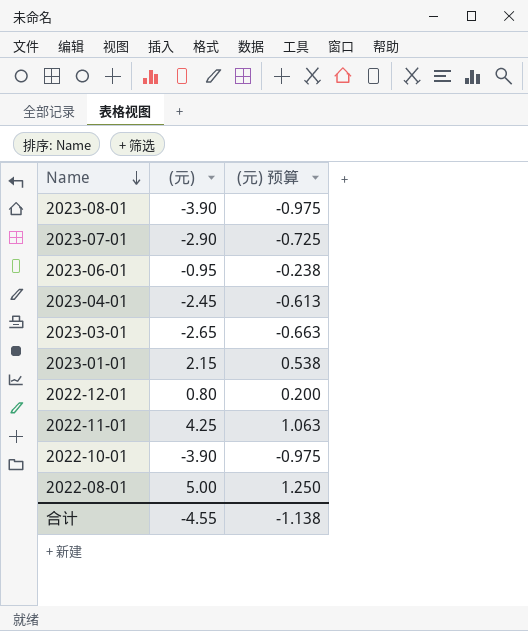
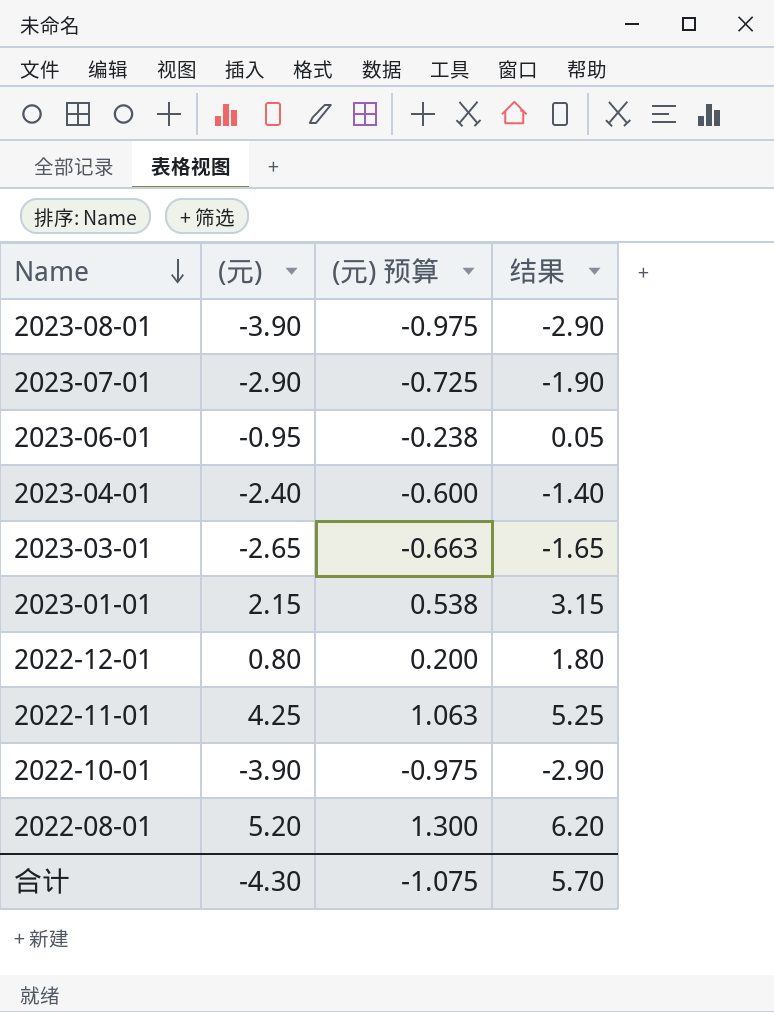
column 结果 | formula: none -> [(元)] + 1
2023-04-01 | (元): -2.45 -> -2.40
2023-04-01 | (元) 预算: -0.613 -> -0.600
2022-08-01 | (元): 5.00 -> 5.20
2022-08-01 | (元) 预算: 1.250 -> 1.300
合计 | (元): -4.55 -> -4.30
合计 | (元) 预算: -1.138 -> -1.075

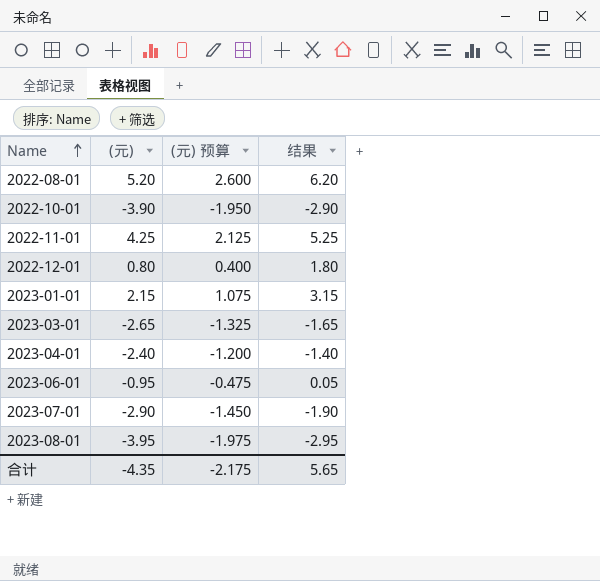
row order: Name descending -> Name ascending
column (元) 预算 | formula: [(元)] * 0.25 -> [(元)] * 0.5
2023-08-01 | (元): -3.90 -> -3.95
2023-08-01 | 结果: -2.90 -> -2.95
合计 | (元): -4.30 -> -4.35
合计 | (元) 预算: -1.075 -> -2.175
合计 | 结果: 5.70 -> 5.65

